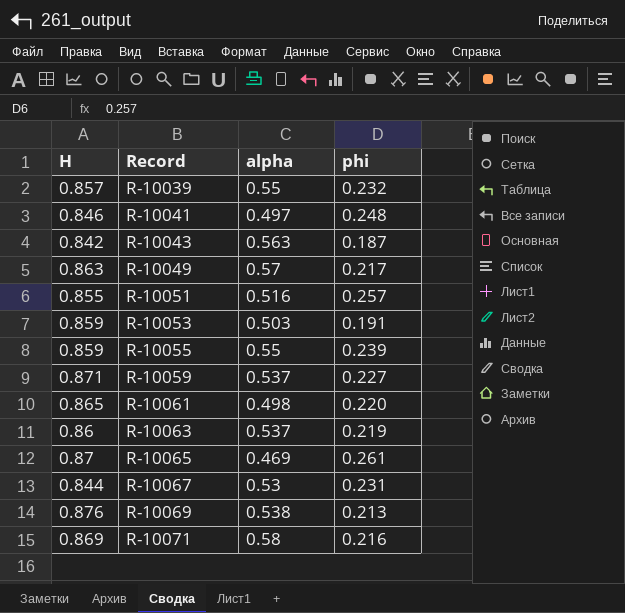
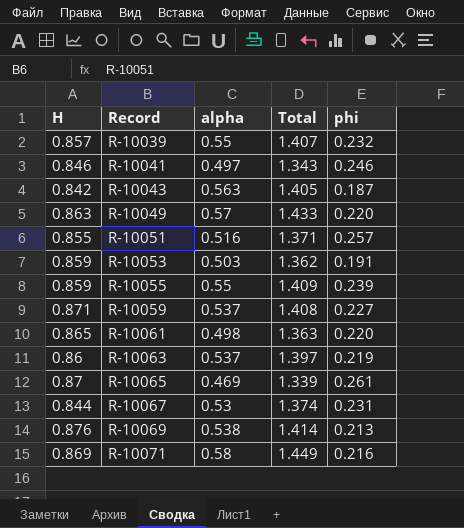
column Total | formula: none -> [H] + [alpha]
R-10041 | phi: 0.248 -> 0.246
R-10049 | phi: 0.217 -> 0.220

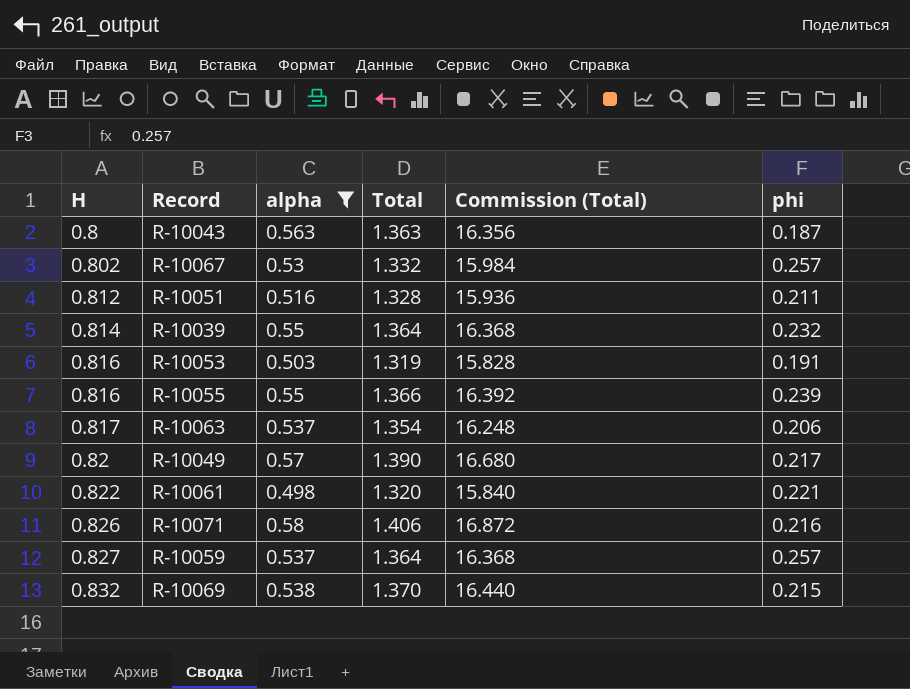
filter: none -> alpha >= 0.498
row order: Record ascending -> H ascending
column Commission (Total) | formula: none -> [Total] * 12
R-10043 | H: 0.842 -> 0.8
R-10043 | Total: 1.405 -> 1.363
R-10067 | H: 0.844 -> 0.802
R-10067 | Total: 1.374 -> 1.332
R-10067 | phi: 0.231 -> 0.257
R-10051 | H: 0.855 -> 0.812
R-10051 | Total: 1.371 -> 1.328
R-10051 | phi: 0.257 -> 0.211
R-10039 | H: 0.857 -> 0.814
R-10039 | Total: 1.407 -> 1.364
R-10053 | H: 0.859 -> 0.816
R-10053 | Total: 1.362 -> 1.319
R-10055 | H: 0.859 -> 0.816
R-10055 | Total: 1.409 -> 1.366
R-10063 | H: 0.86 -> 0.817
R-10063 | Total: 1.397 -> 1.354
R-10063 | phi: 0.219 -> 0.206
R-10049 | H: 0.863 -> 0.82
R-10049 | Total: 1.433 -> 1.390
R-10049 | phi: 0.220 -> 0.217
R-10061 | H: 0.865 -> 0.822
R-10061 | Total: 1.363 -> 1.320
R-10061 | phi: 0.220 -> 0.221
R-10071 | H: 0.869 -> 0.826
R-10071 | Total: 1.449 -> 1.406
R-10059 | H: 0.871 -> 0.827
R-10059 | Total: 1.408 -> 1.364
R-10059 | phi: 0.227 -> 0.257
R-10069 | H: 0.876 -> 0.832
R-10069 | Total: 1.414 -> 1.370
R-10069 | phi: 0.213 -> 0.215

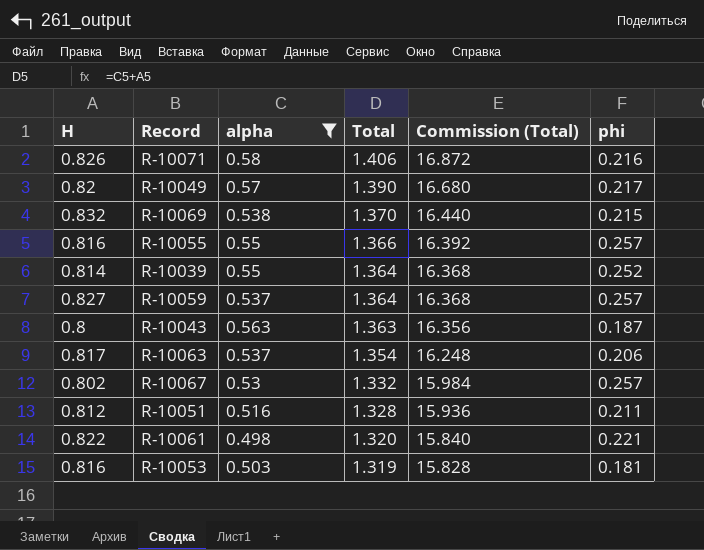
row order: H ascending -> Total descending
R-10055 | phi: 0.239 -> 0.257
R-10039 | phi: 0.232 -> 0.252
R-10053 | phi: 0.191 -> 0.181

